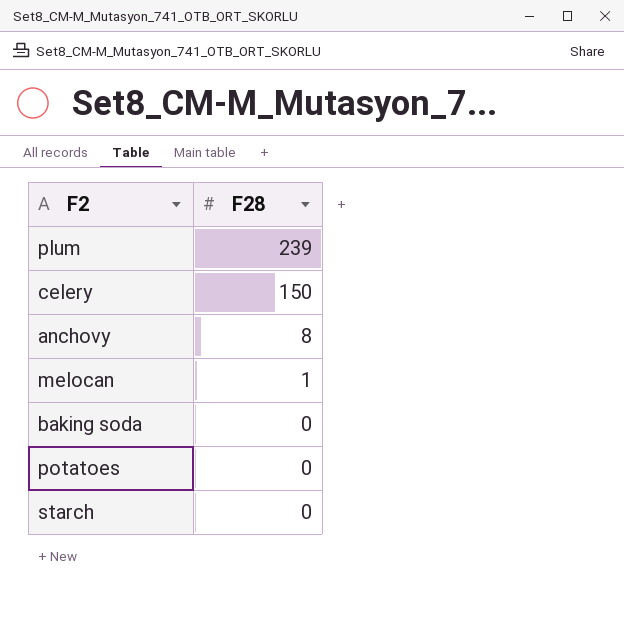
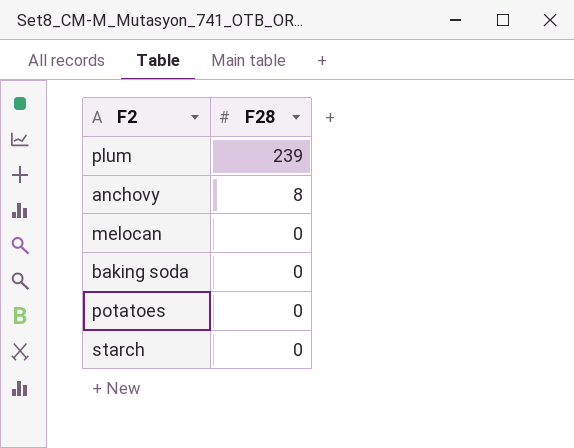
row celery: 150 -> none
melocan | F28: 1 -> 0

